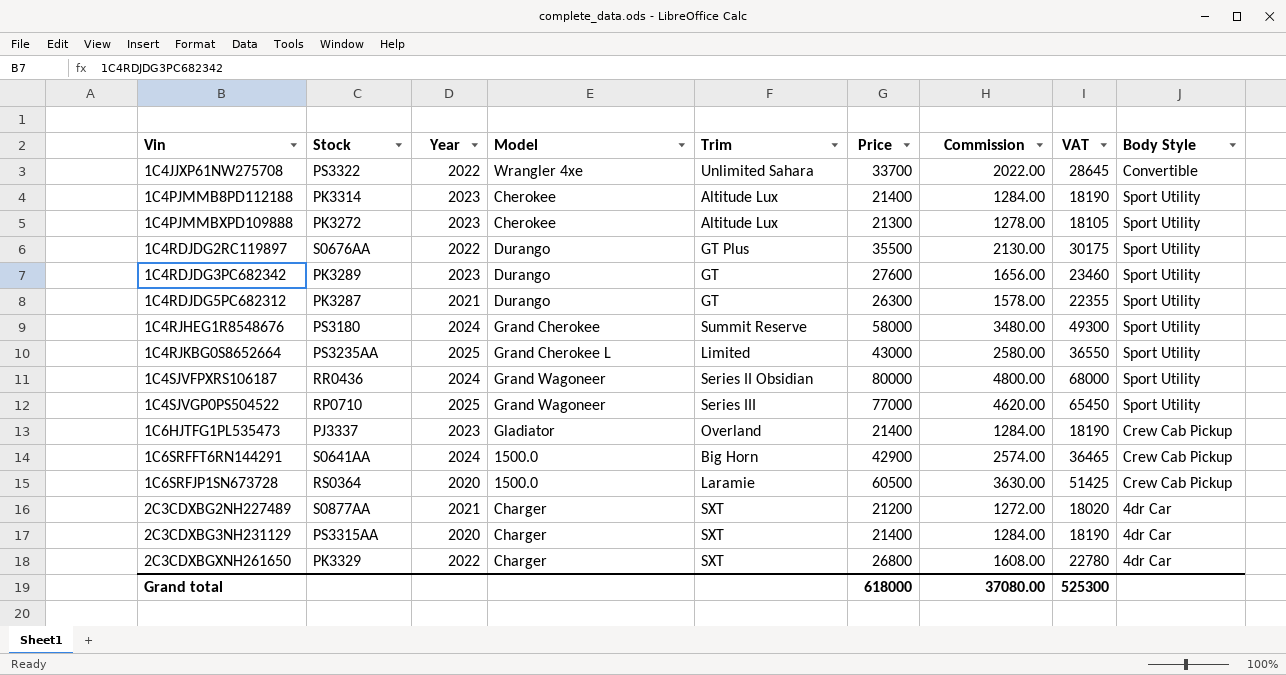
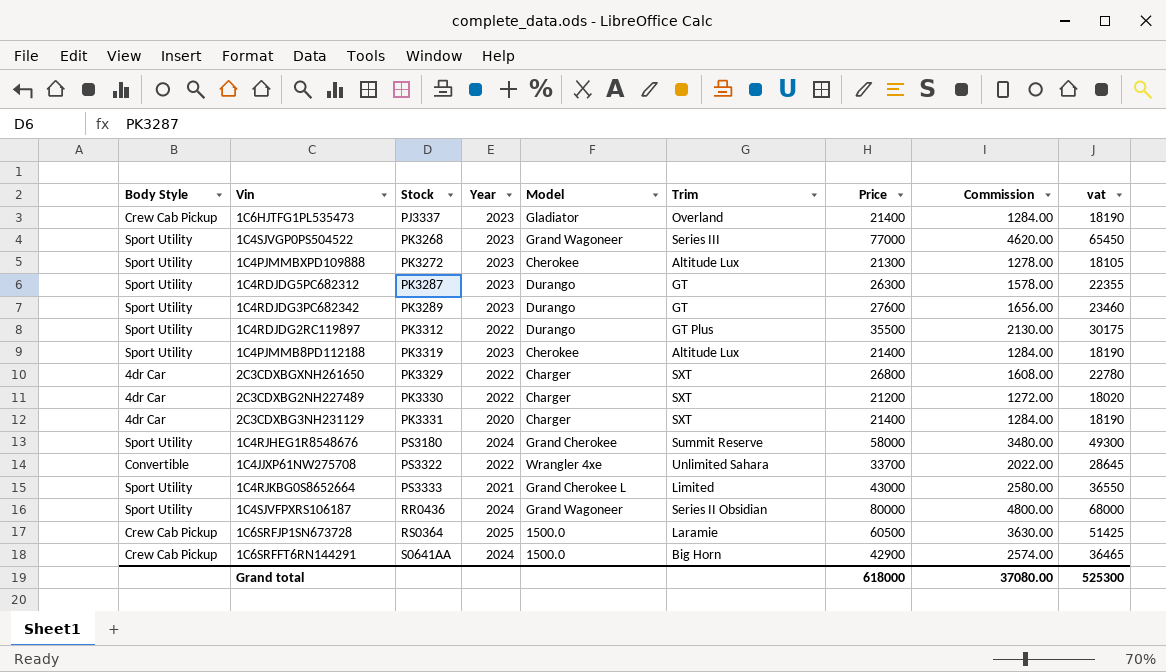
row order: Vin ascending -> Stock ascending
column Body Style | position: 9 -> 1
column name: VAT -> vat
1C4SJVGP0PS504522 | Stock: RP0710 -> PK3268
1C4SJVGP0PS504522 | Year: 2025 -> 2023
1C4RDJDG5PC682312 | Year: 2021 -> 2023
1C4RDJDG2RC119897 | Stock: S0676AA -> PK3312
1C4PJMMB8PD112188 | Stock: PK3314 -> PK3319
2C3CDXBG2NH227489 | Stock: S0877AA -> PK3330
2C3CDXBG2NH227489 | Year: 2021 -> 2022
2C3CDXBG3NH231129 | Stock: PS3315AA -> PK3331
1C4RJKBG0S8652664 | Stock: PS3235AA -> PS3333
1C4RJKBG0S8652664 | Year: 2025 -> 2021
1C6SRFJP1SN673728 | Year: 2020 -> 2025

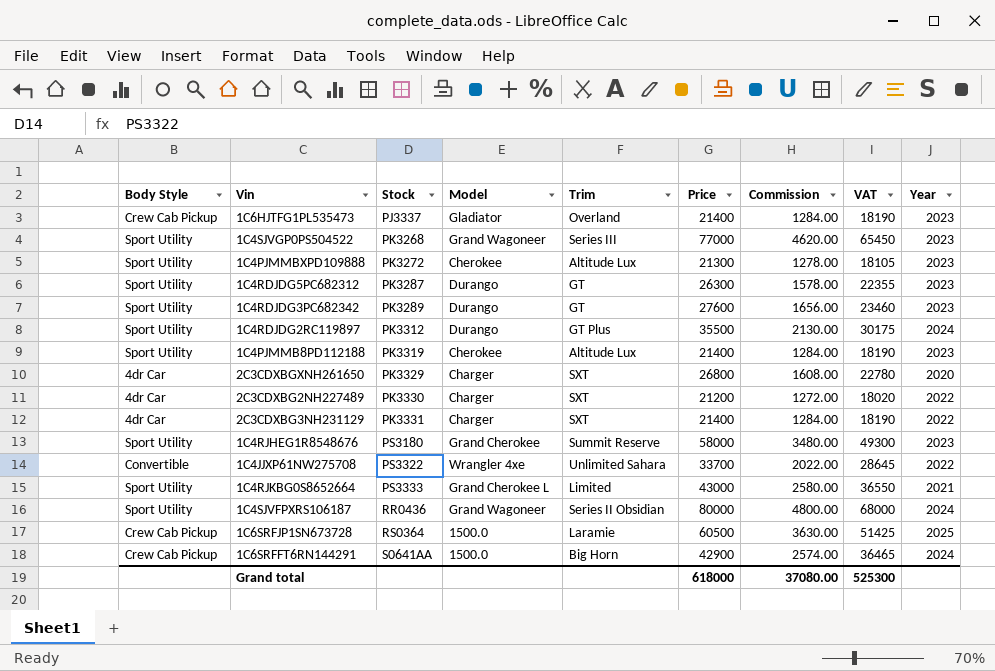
column name: vat -> VAT
column Year | position: 4 -> 9
1C4RDJDG2RC119897 | Year: 2022 -> 2024
2C3CDXBGXNH261650 | Year: 2022 -> 2020
2C3CDXBG3NH231129 | Year: 2020 -> 2022
1C4RJHEG1R8548676 | Year: 2024 -> 2023

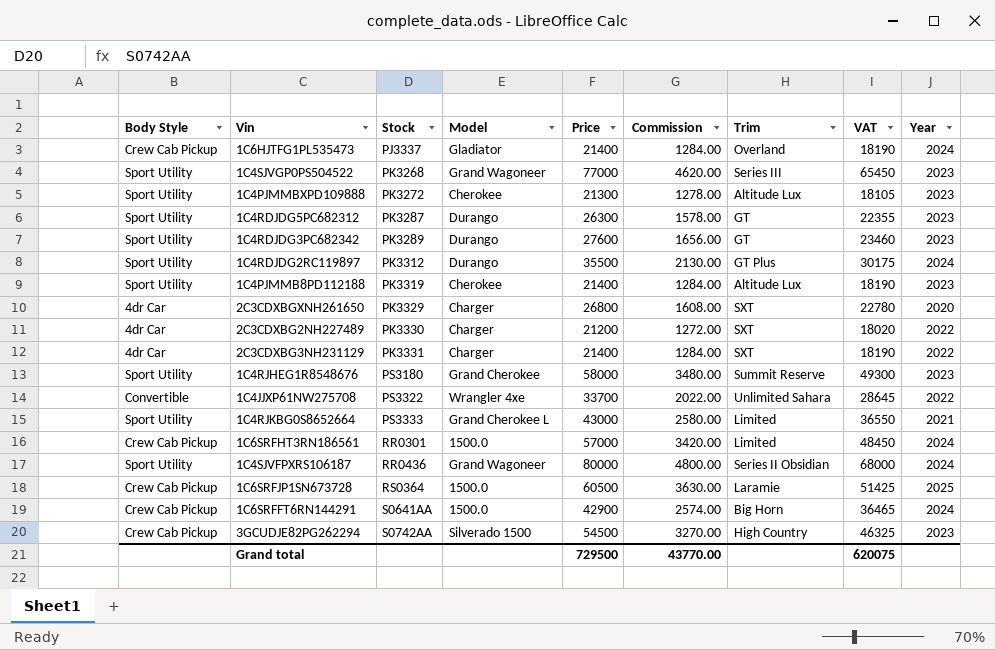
column Trim | position: 5 -> 7
1C6HJTFG1PL535473 | Year: 2023 -> 2024
row 1C6SRFHT3RN186561: none -> Crew Cab Pickup | RR0301 | 1500.0 | 57000 | 3420.00 | Limited | 48450 | 2024
row 3GCUDJE82PG262294: none -> Crew Cab Pickup | S0742AA | Silverado 1500 | 54500 | 3270.00 | High Country | 46325 | 2023
Grand total | Price: 618000 -> 729500
Grand total | Commission: 37080.00 -> 43770.00
Grand total | VAT: 525300 -> 620075

